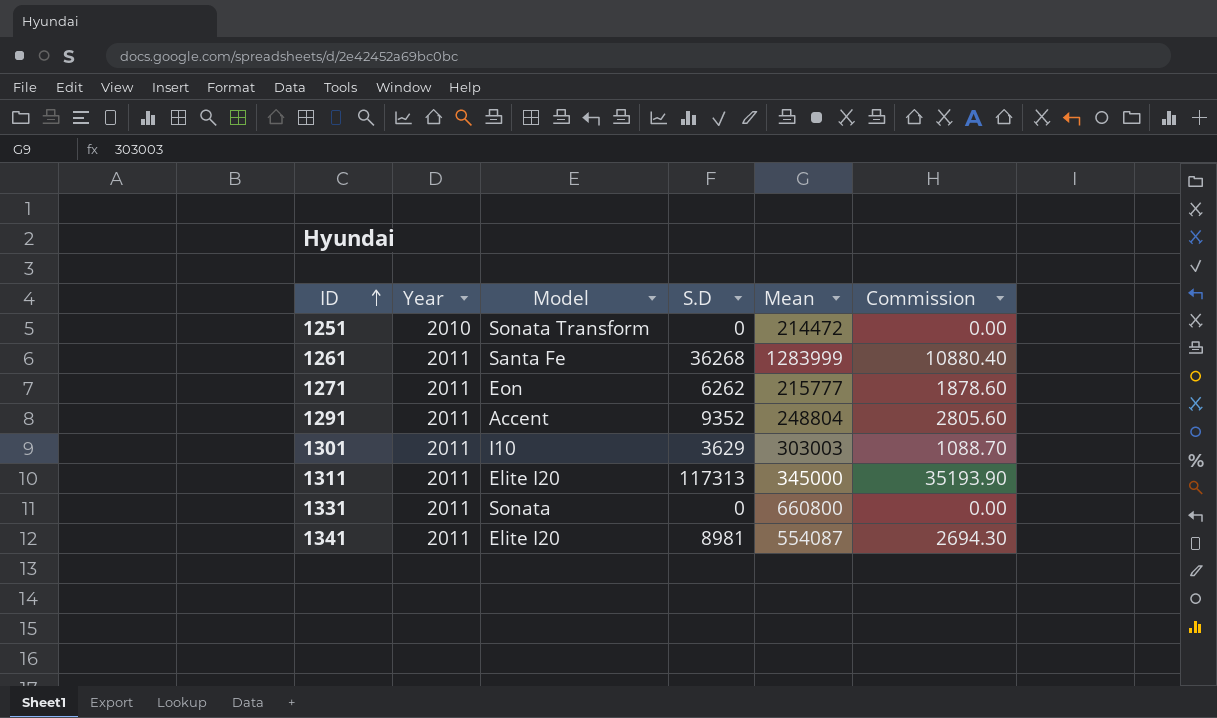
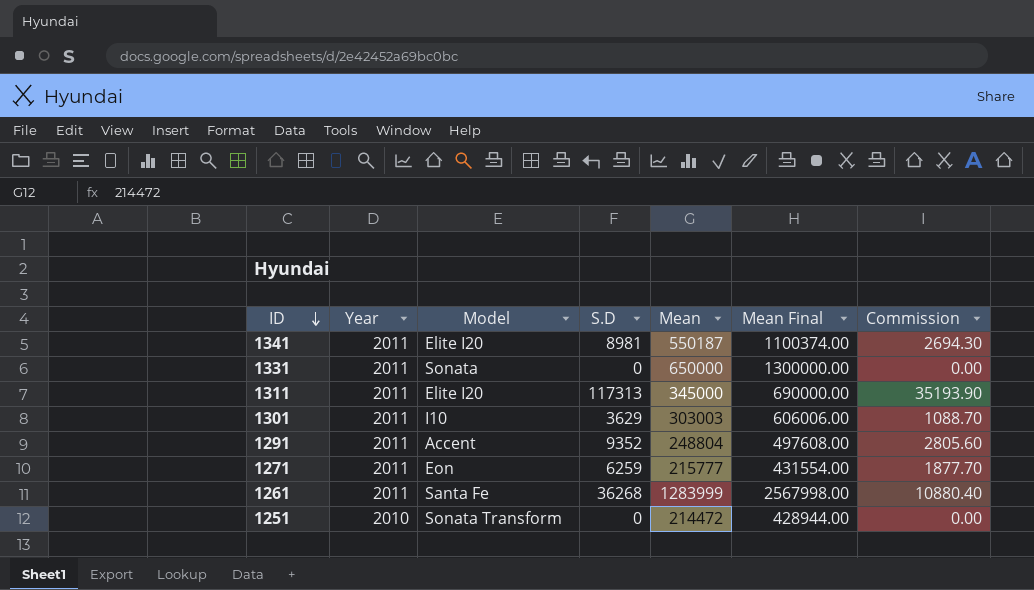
row order: ID ascending -> ID descending
column Mean Final | formula: none -> [Mean] * 2
1341 | Mean: 554087 -> 550187
1331 | Mean: 660800 -> 650000
1271 | S.D: 6262 -> 6259
1271 | Commission: 1878.60 -> 1877.70

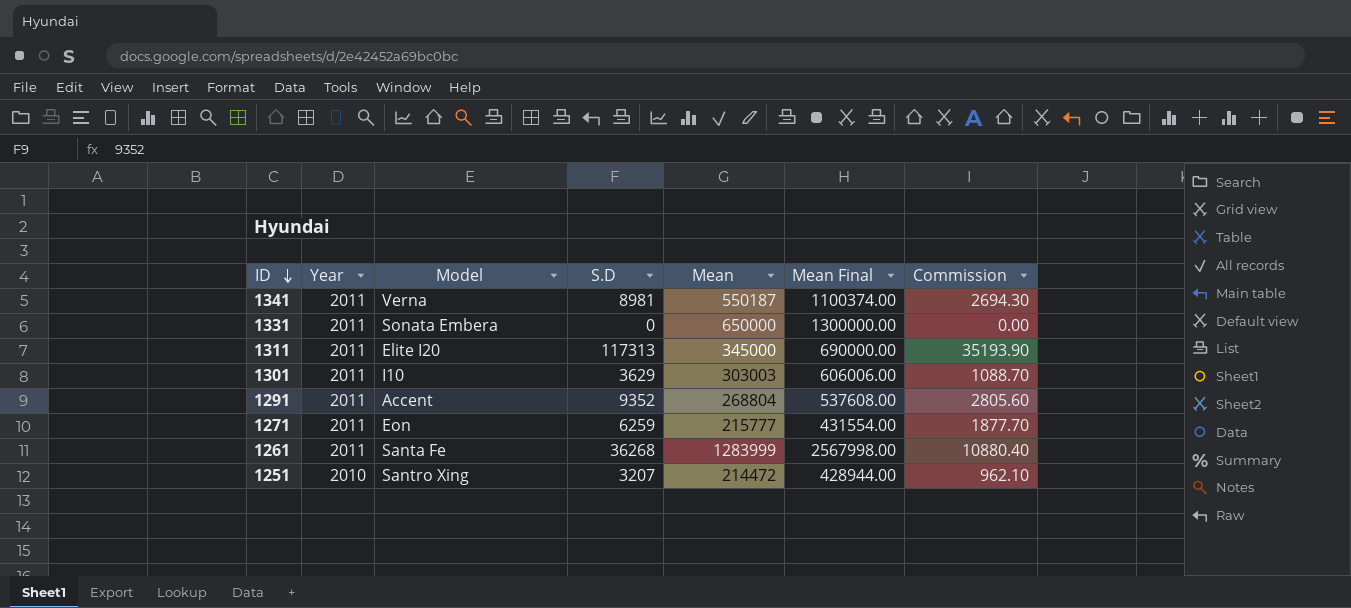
1341 | Model: Elite I20 -> Verna
1331 | Model: Sonata -> Sonata Embera
1291 | Mean: 248804 -> 268804
1291 | Mean Final: 497608.00 -> 537608.00
1251 | Model: Sonata Transform -> Santro Xing
1251 | S.D: 0 -> 3207
1251 | Commission: 0.00 -> 962.10

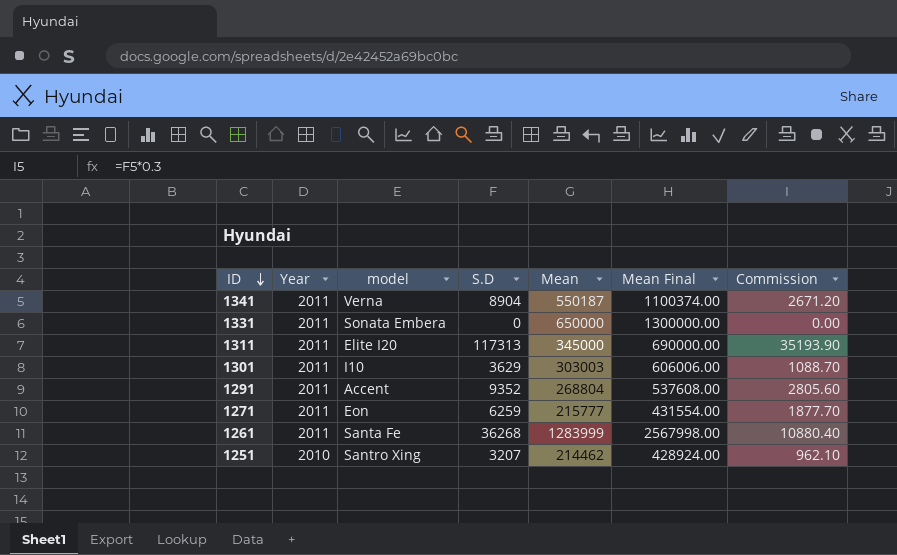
column name: Model -> model
1341 | S.D: 8981 -> 8904
1341 | Commission: 2694.30 -> 2671.20
1251 | Mean: 214472 -> 214462
1251 | Mean Final: 428944.00 -> 428924.00

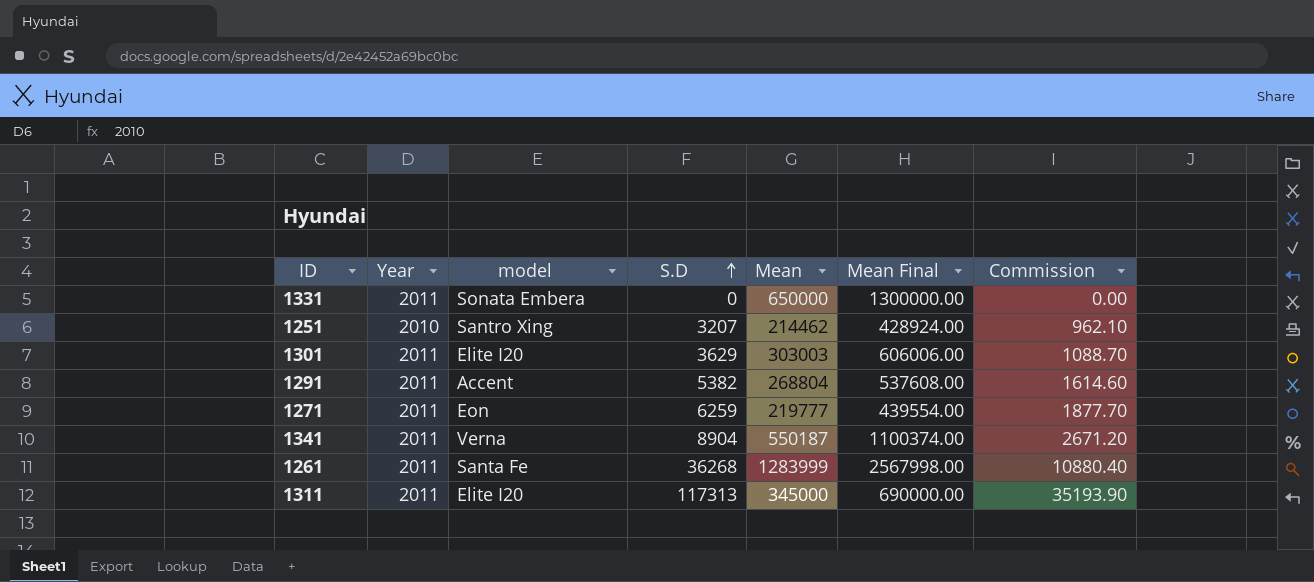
row order: ID descending -> S.D ascending
1301 | model: I10 -> Elite I20
1291 | S.D: 9352 -> 5382
1291 | Commission: 2805.60 -> 1614.60
1271 | Mean: 215777 -> 219777
1271 | Mean Final: 431554.00 -> 439554.00

